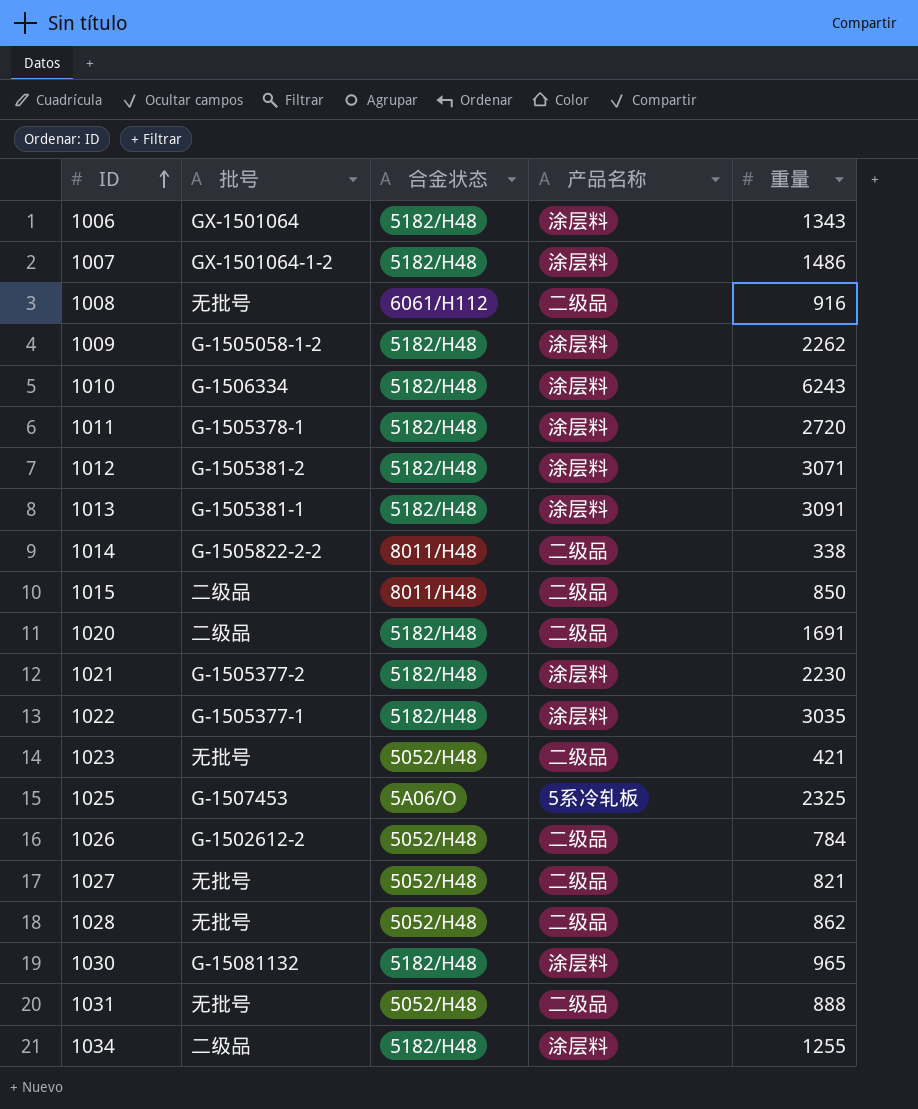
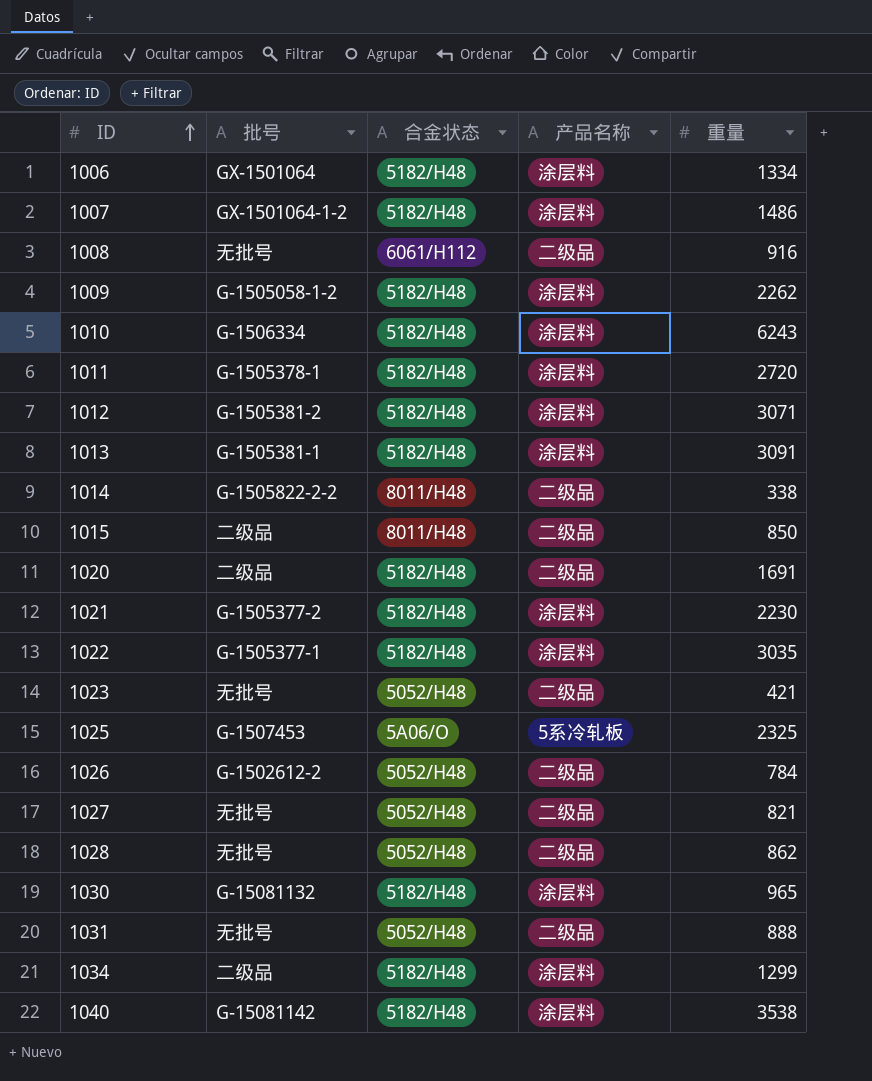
1006 | 重量: 1343 -> 1334
1034 | 重量: 1255 -> 1299
row 1040: none -> G-15081142 | 5182/H48 | 涂层料 | 3538

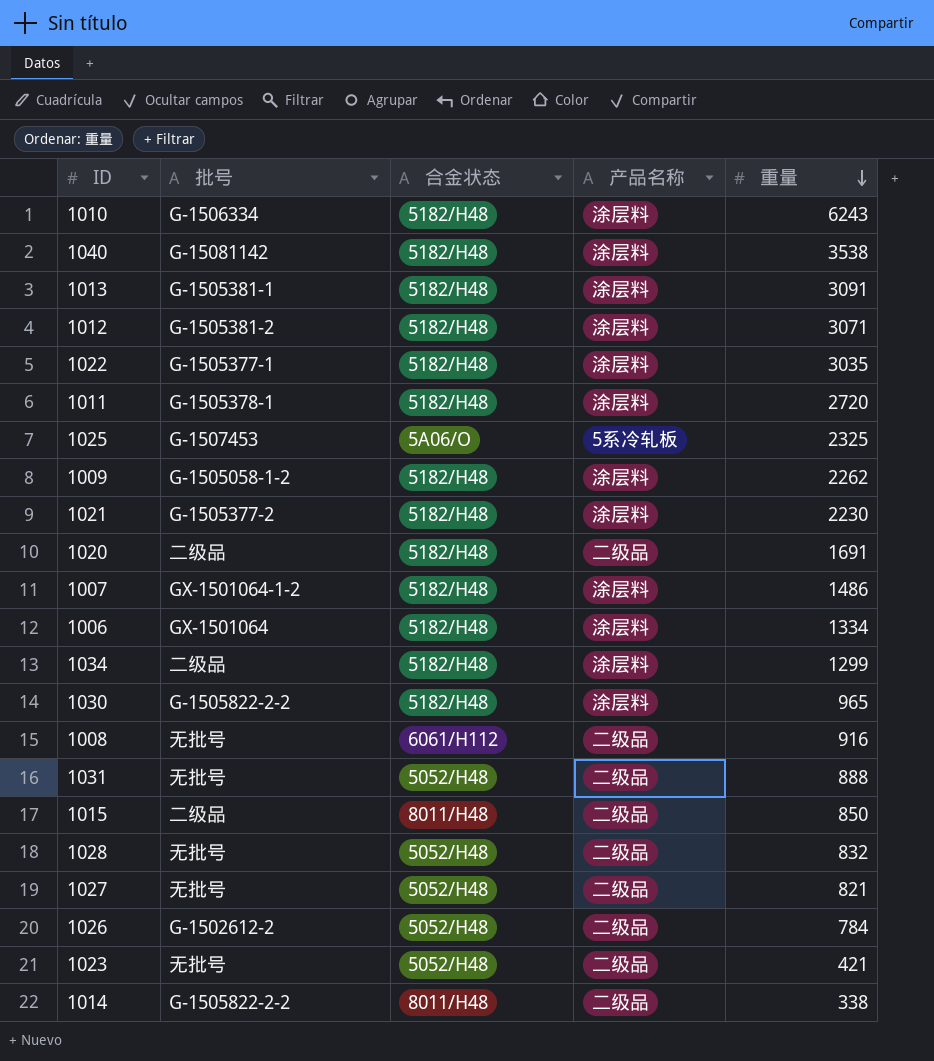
row order: ID ascending -> 重量 descending
1030 | 批号: G-15081132 -> G-1505822-2-2
1028 | 重量: 862 -> 832

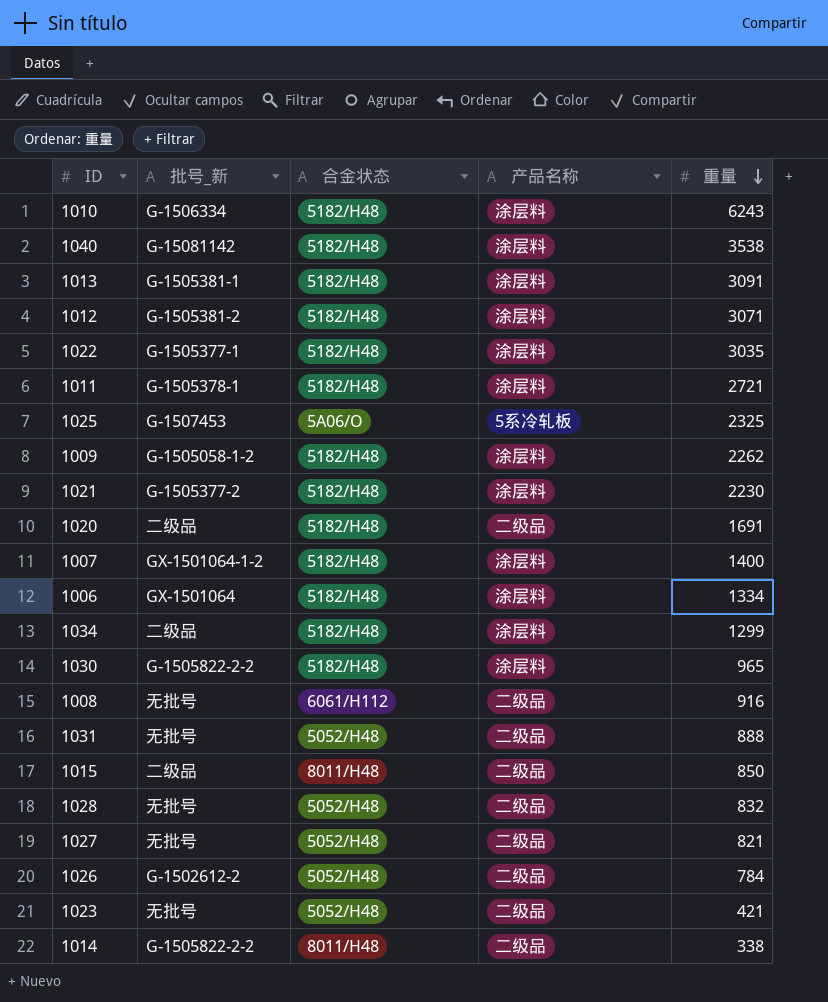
column name: 批号 -> 批号_新
1011 | 重量: 2720 -> 2721
1007 | 重量: 1486 -> 1400

